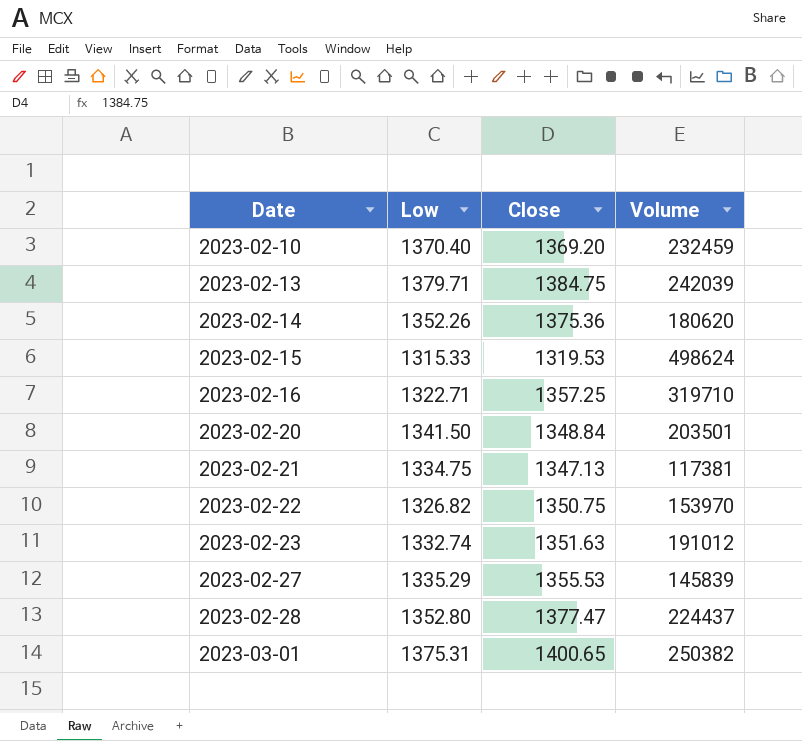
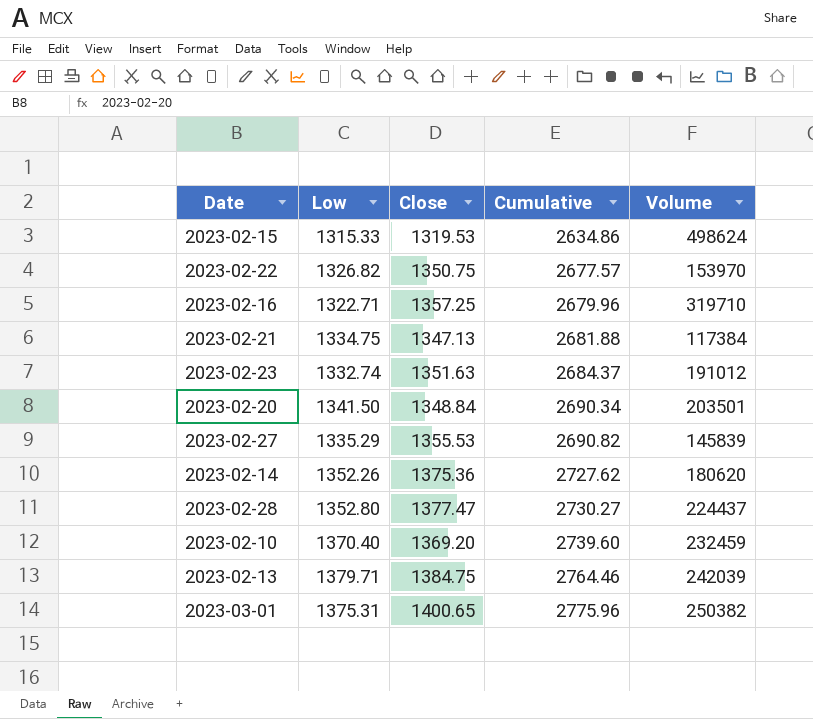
row order: Date ascending -> Cumulative ascending
column Cumulative | formula: none -> [Low] + [Close]
2023-02-21 | Volume: 117381 -> 117384

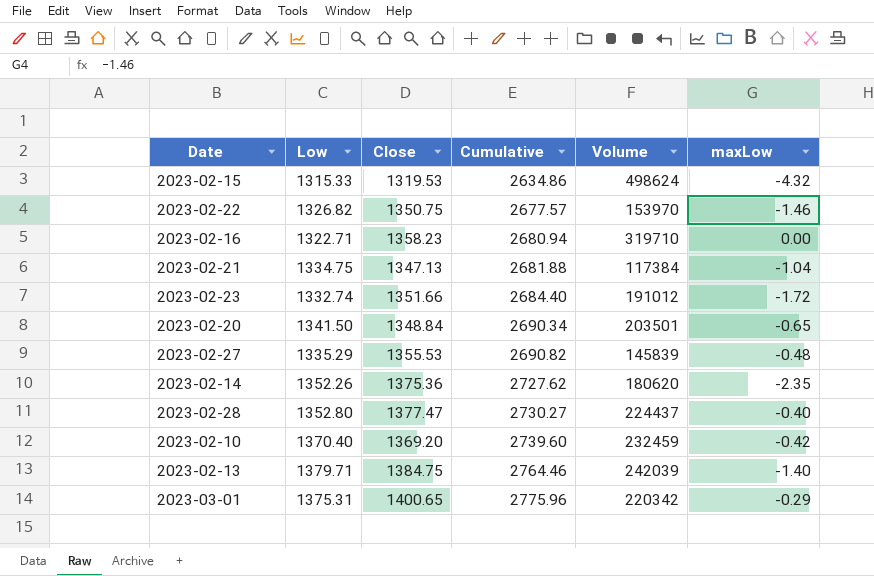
column maxLow | position: none -> 6
2023-02-16 | Close: 1357.25 -> 1358.23
2023-02-16 | Cumulative: 2679.96 -> 2680.94
2023-02-23 | Close: 1351.63 -> 1351.66
2023-02-23 | Cumulative: 2684.37 -> 2684.40
2023-03-01 | Volume: 250382 -> 220342

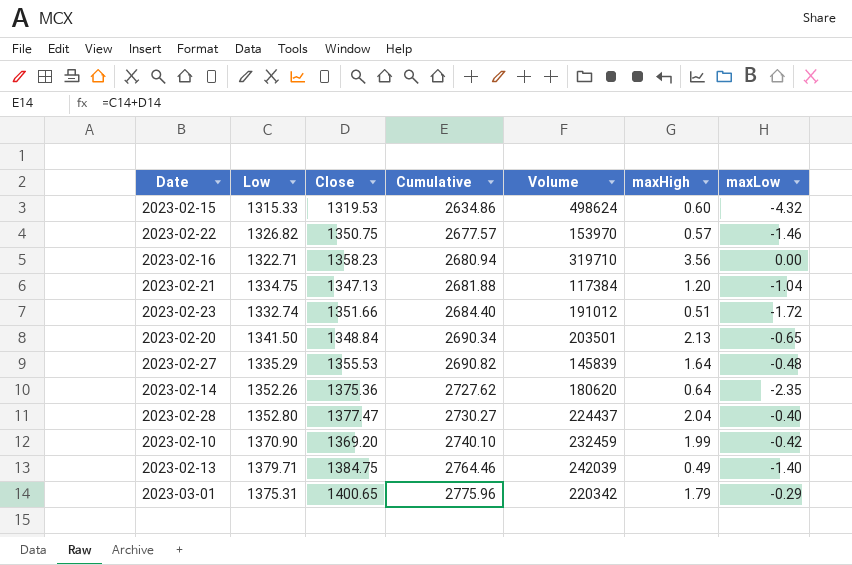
column maxHigh | position: none -> 6
2023-02-10 | Low: 1370.40 -> 1370.90
2023-02-10 | Cumulative: 2739.60 -> 2740.10

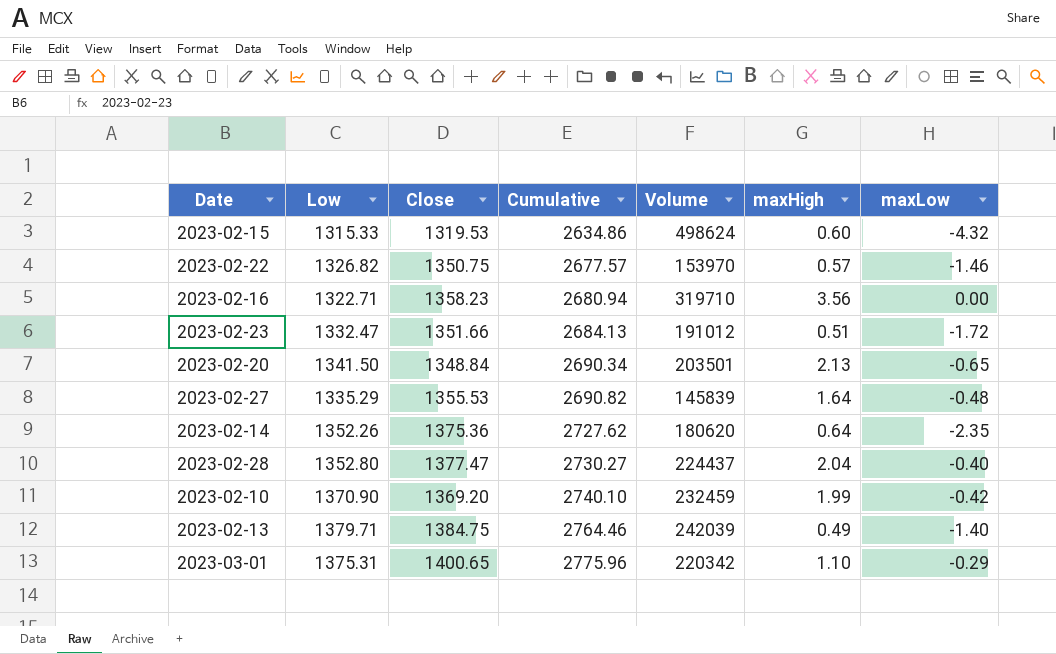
row 2023-02-21: 1334.75 | 1347.13 | 2681.88 | 117384 | 1.20 | -1.04 -> none
2023-02-23 | Low: 1332.74 -> 1332.47
2023-02-23 | Cumulative: 2684.40 -> 2684.13
2023-03-01 | maxHigh: 1.79 -> 1.10

